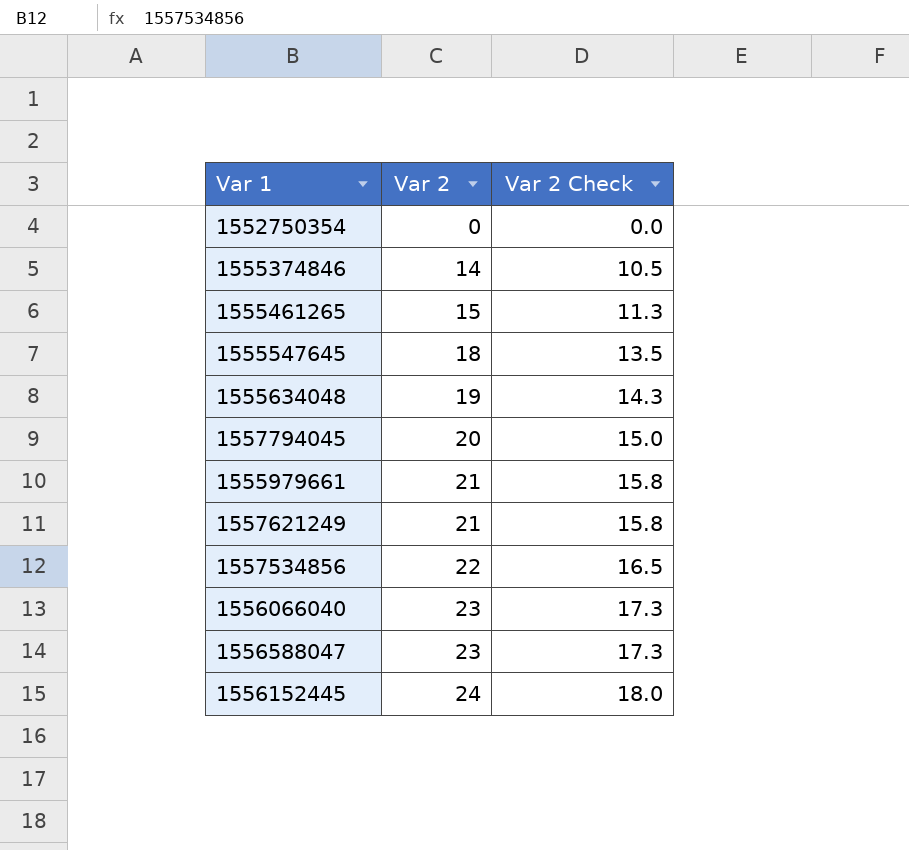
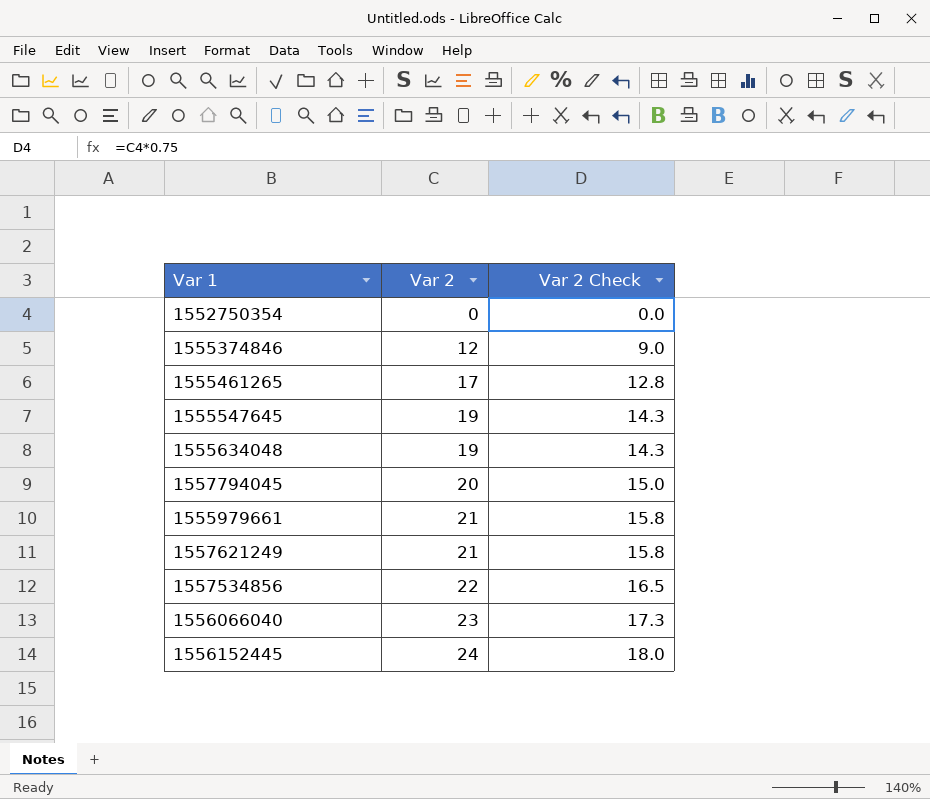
row 1556588047: 23 | 17.3 -> none
1555374846 | Var 2: 14 -> 12
1555374846 | Var 2 Check: 10.5 -> 9.0
1555461265 | Var 2: 15 -> 17
1555461265 | Var 2 Check: 11.3 -> 12.8
1555547645 | Var 2: 18 -> 19
1555547645 | Var 2 Check: 13.5 -> 14.3

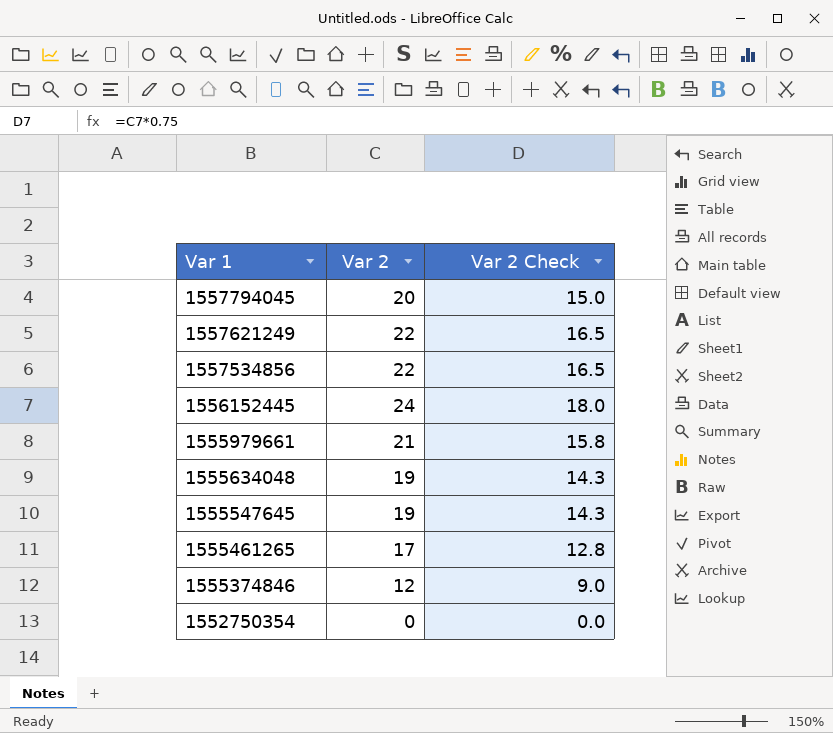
row order: Var 2 ascending -> Var 1 descending
row 1556066040: 23 | 17.3 -> none
1557621249 | Var 2: 21 -> 22
1557621249 | Var 2 Check: 15.8 -> 16.5

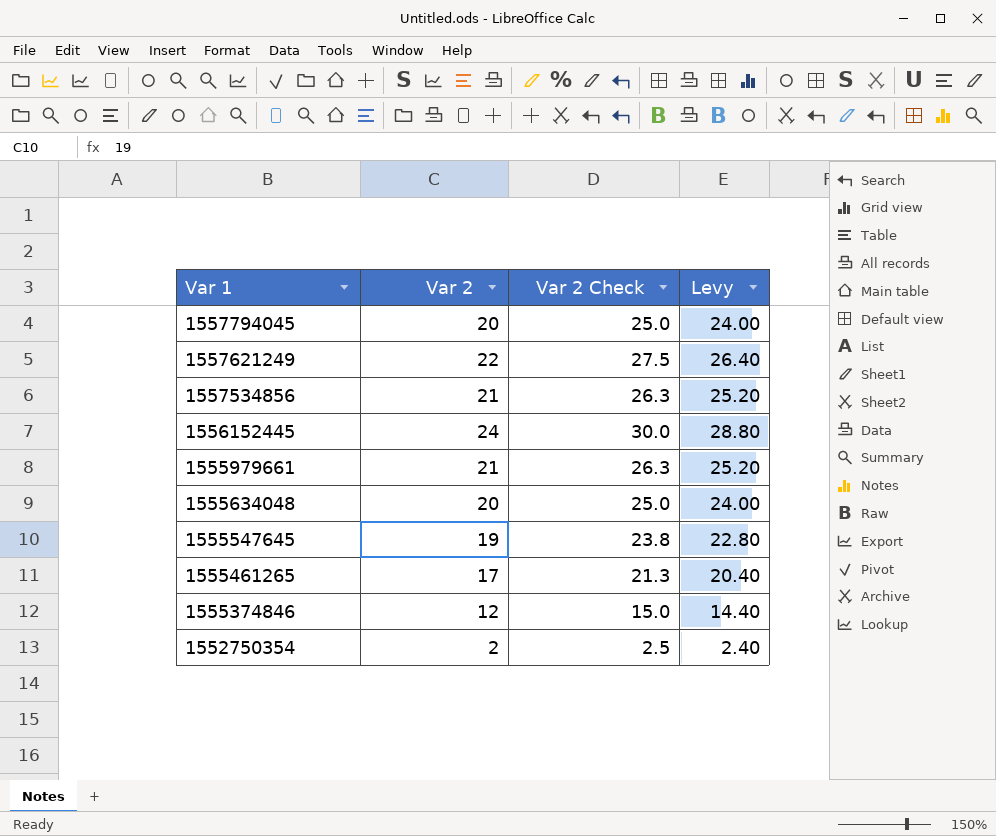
column Var 2 Check | formula: [Var 2] * 0.75 -> [Var 2] * 1.25
column Levy | formula: none -> [Var 2] * 1.2
1557534856 | Var 2: 22 -> 21
1555634048 | Var 2: 19 -> 20
1552750354 | Var 2: 0 -> 2

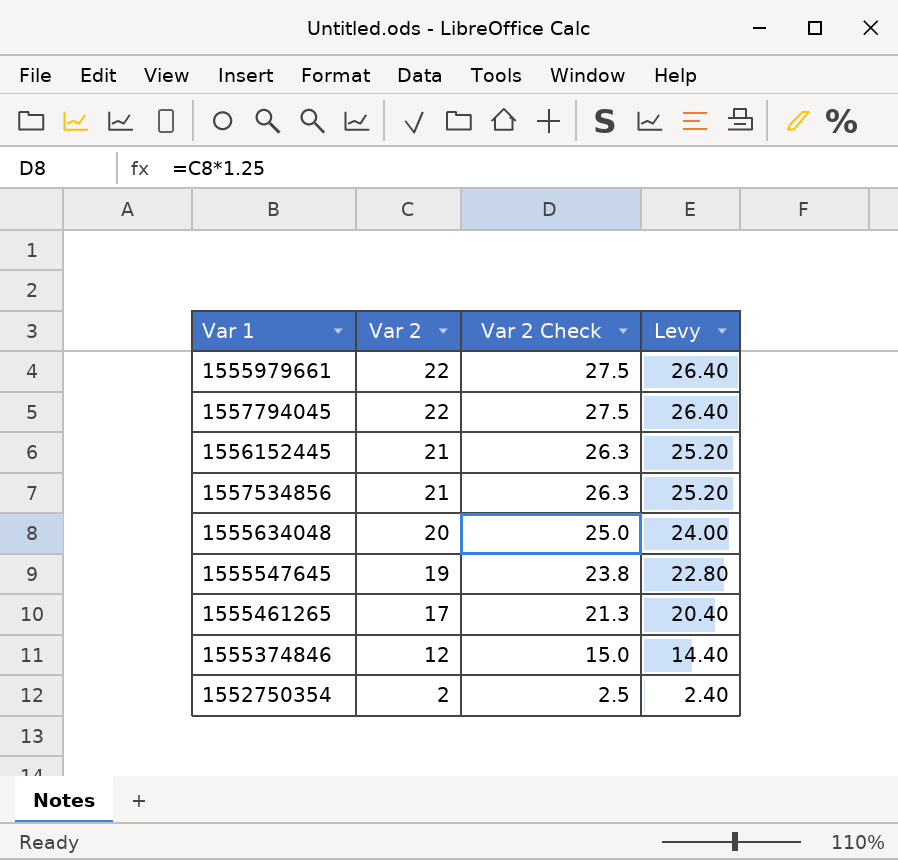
row order: Var 1 descending -> Var 2 descending
row 1557621249: 22 | 27.5 | 26.40 -> none
1555979661 | Var 2: 21 -> 22
1555979661 | Var 2 Check: 26.3 -> 27.5
1555979661 | Levy: 25.20 -> 26.40
1557794045 | Var 2: 20 -> 22
1557794045 | Var 2 Check: 25.0 -> 27.5
1557794045 | Levy: 24.00 -> 26.40
1556152445 | Var 2: 24 -> 21
1556152445 | Var 2 Check: 30.0 -> 26.3
1556152445 | Levy: 28.80 -> 25.20

